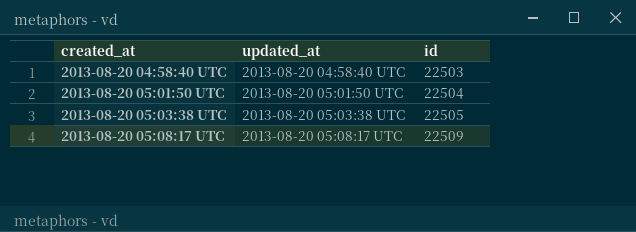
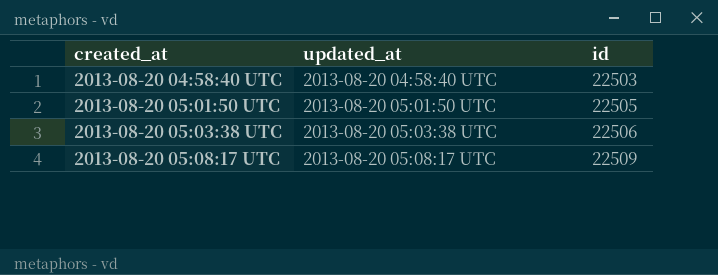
2013-08-20 05:01:50 UTC | id: 22504 -> 22505
2013-08-20 05:03:38 UTC | id: 22505 -> 22506

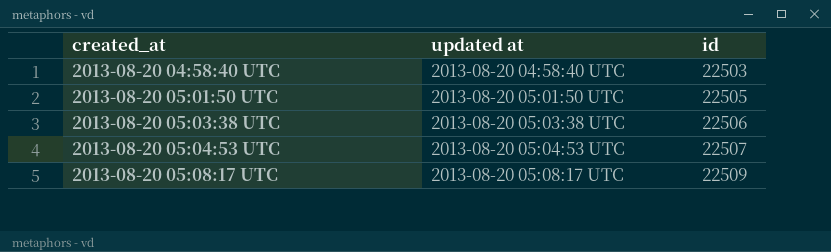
column name: updated_at -> updated at
row 2013-08-20 05:04:53 UTC: none -> 2013-08-20 05:04:53 UTC | 22507

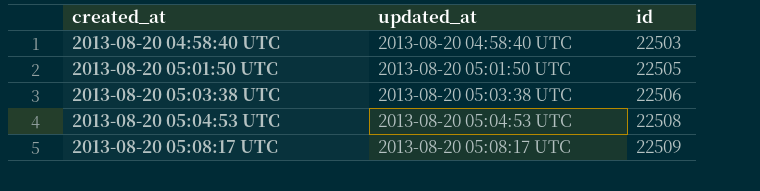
column name: updated at -> updated_at
2013-08-20 05:04:53 UTC | id: 22507 -> 22508

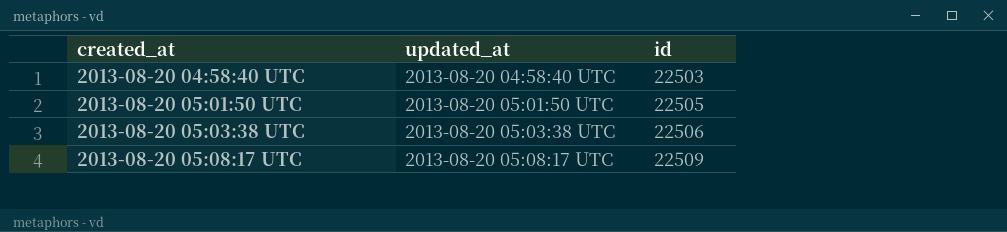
row 2013-08-20 05:04:53 UTC: 2013-08-20 05:04:53 UTC | 22508 -> none

